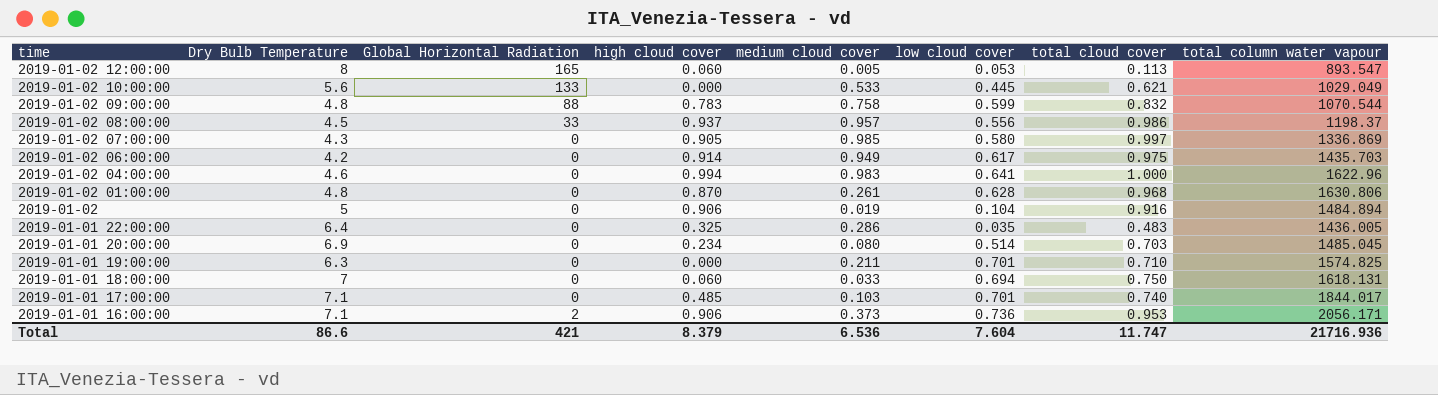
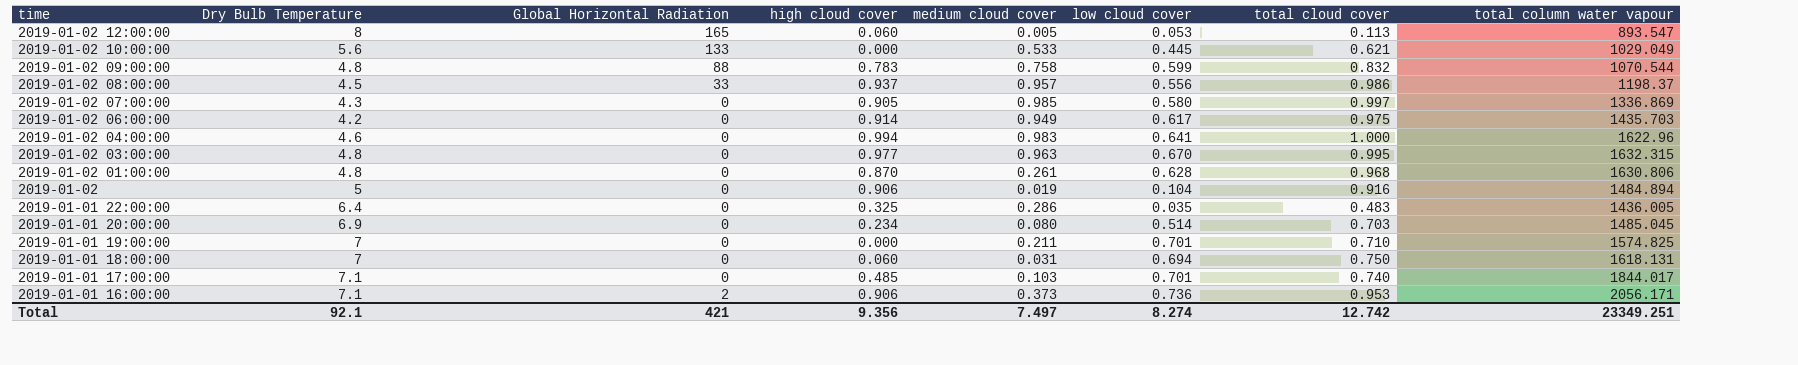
row 2019-01-02 03:00:00: none -> 4.8 | 0 | 0.977 | 0.963 | 0.670 | 0.995 | 1632.315
2019-01-01 19:00:00 | Dry Bulb Temperature: 6.3 -> 7
2019-01-01 18:00:00 | medium cloud cover: 0.033 -> 0.031
Total | Dry Bulb Temperature: 86.6 -> 92.1
Total | high cloud cover: 8.379 -> 9.356
Total | medium cloud cover: 6.536 -> 7.497
Total | low cloud cover: 7.604 -> 8.274
Total | total cloud cover: 11.747 -> 12.742
Total | total column water vapour: 21716.936 -> 23349.251

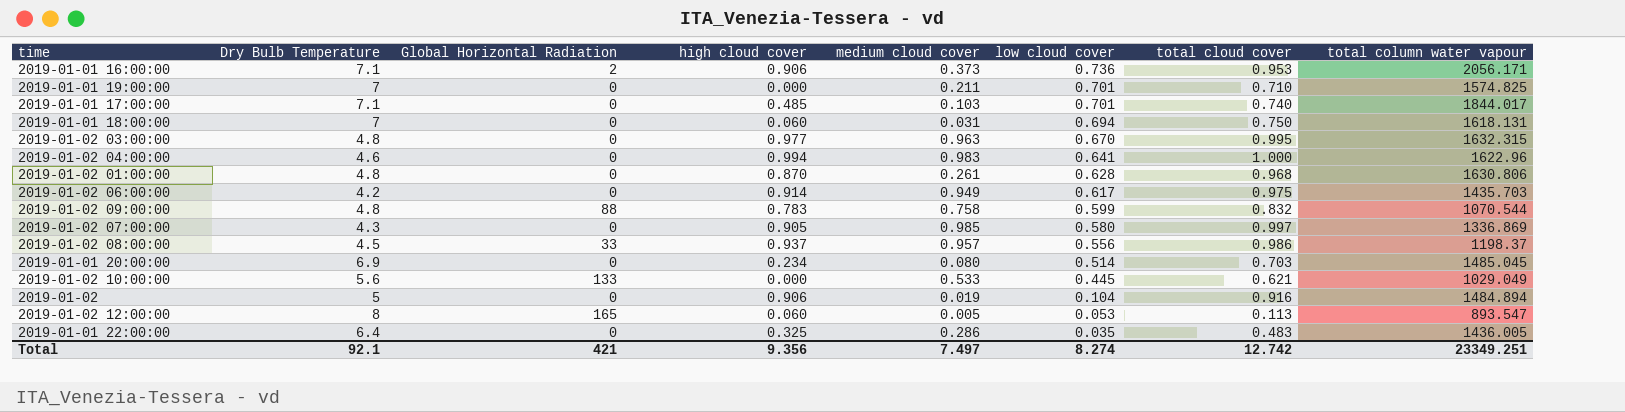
row order: time descending -> low cloud cover descending

